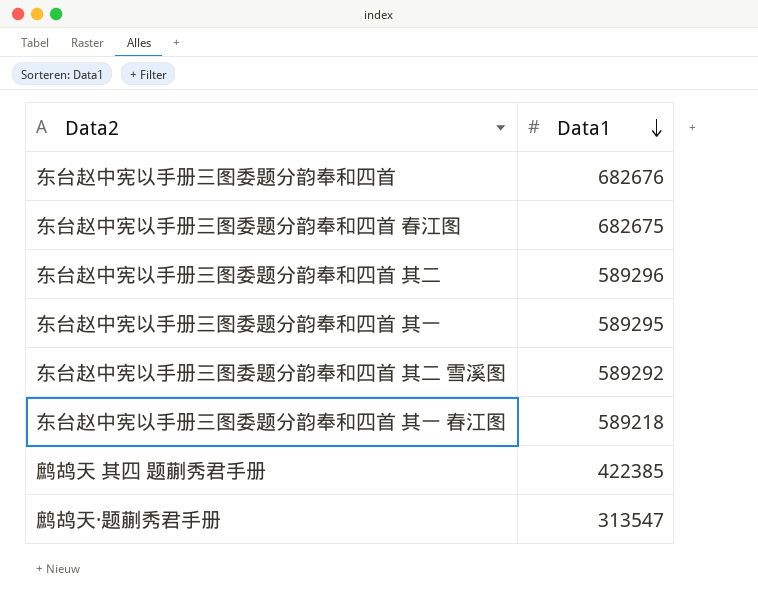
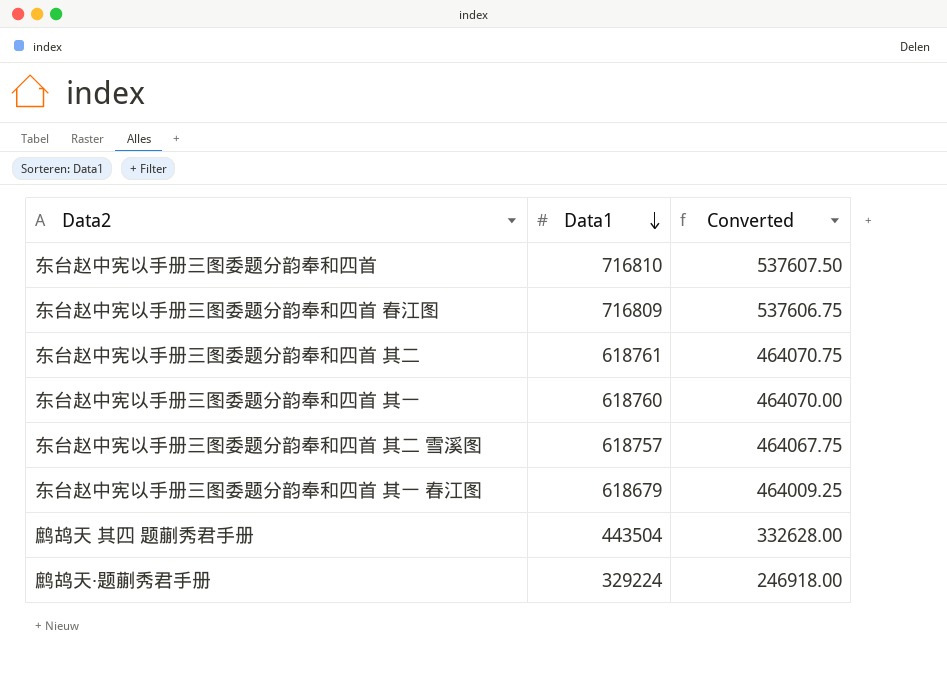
column Converted | formula: none -> [Data1] * 0.75
东台赵中宪以手册三图委题分韵奉和四首 | Data1: 682676 -> 716810
东台赵中宪以手册三图委题分韵奉和四首 春江图 | Data1: 682675 -> 716809
东台赵中宪以手册三图委题分韵奉和四首 其二 | Data1: 589296 -> 618761
东台赵中宪以手册三图委题分韵奉和四首 其一 | Data1: 589295 -> 618760
东台赵中宪以手册三图委题分韵奉和四首 其二 雪溪图 | Data1: 589292 -> 618757
东台赵中宪以手册三图委题分韵奉和四首 其一 春江图 | Data1: 589218 -> 618679
鹧鸪天 其四 题蒯秀君手册 | Data1: 422385 -> 443504
鹧鸪天·题蒯秀君手册 | Data1: 313547 -> 329224

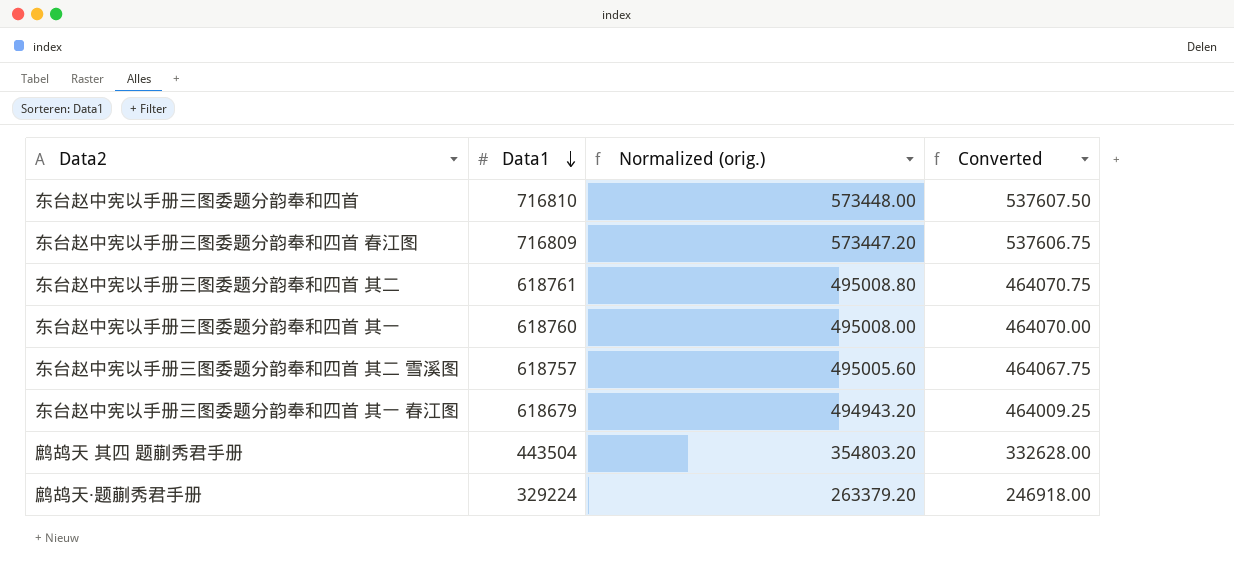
column Normalized (orig.) | formula: none -> [Data1] * 0.8

